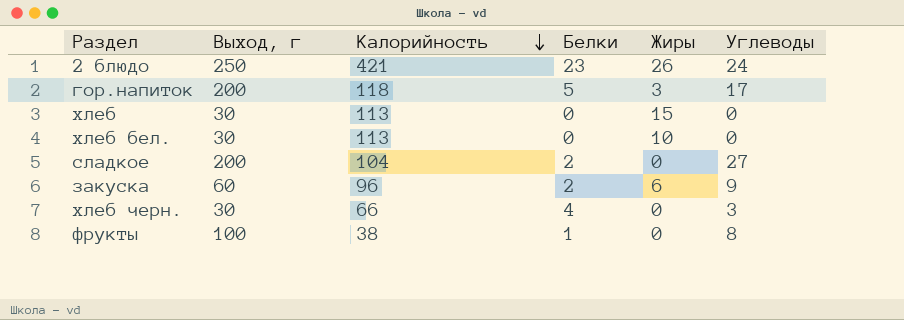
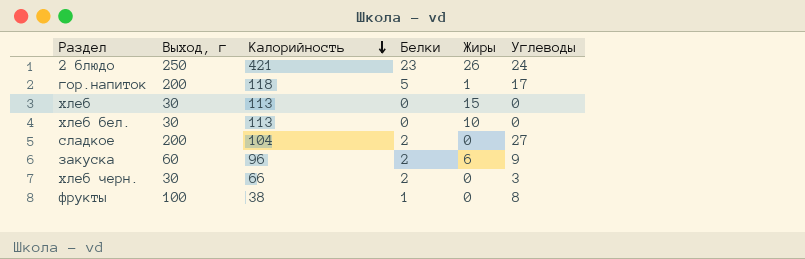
гор.напиток | Жиры: 3 -> 1
хлеб черн. | Белки: 4 -> 2

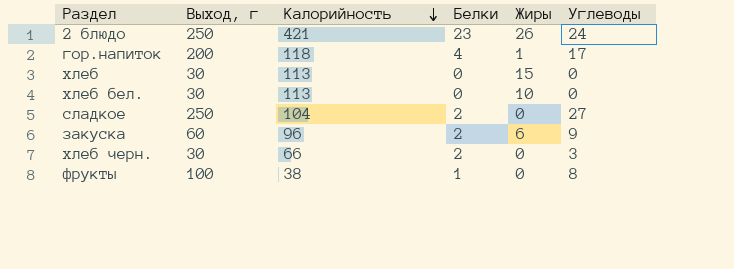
гор.напиток | Белки: 5 -> 4
сладкое | Выход, г: 200 -> 250

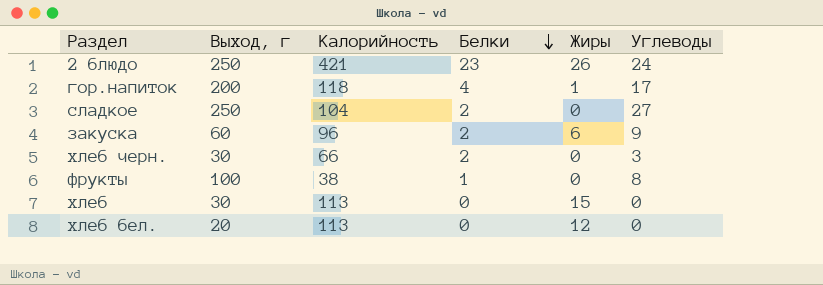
row order: Калорийность descending -> Белки descending
хлеб бел. | Выход, г: 30 -> 20
хлеб бел. | Жиры: 10 -> 12

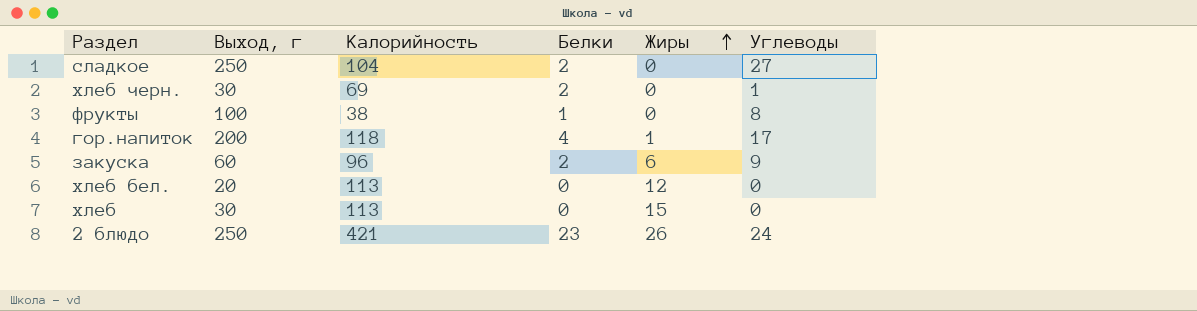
row order: Белки descending -> Жиры ascending
хлеб черн. | Калорийность: 66 -> 69
хлеб черн. | Углеводы: 3 -> 1

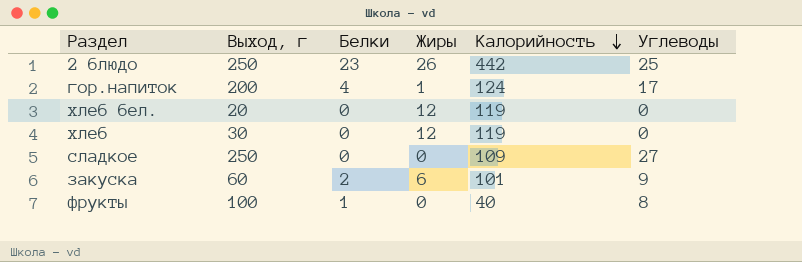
row order: Жиры ascending -> Калорийность descending
column Калорийность | position: 3 -> 5
row хлеб черн.: 30 | 69 | 2 | 0 | 1 -> none
2 блюдо | Калорийность: 421 -> 442
2 блюдо | Углеводы: 24 -> 25
гор.напиток | Калорийность: 118 -> 124
хлеб бел. | Калорийность: 113 -> 119
хлеб | Жиры: 15 -> 12
хлеб | Калорийность: 113 -> 119
сладкое | Белки: 2 -> 0
сладкое | Калорийность: 104 -> 109
закуска | Калорийность: 96 -> 101
фрукты | Калорийность: 38 -> 40

